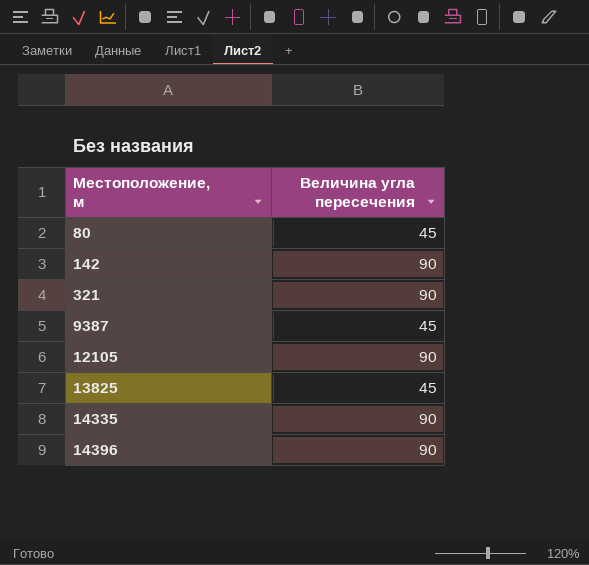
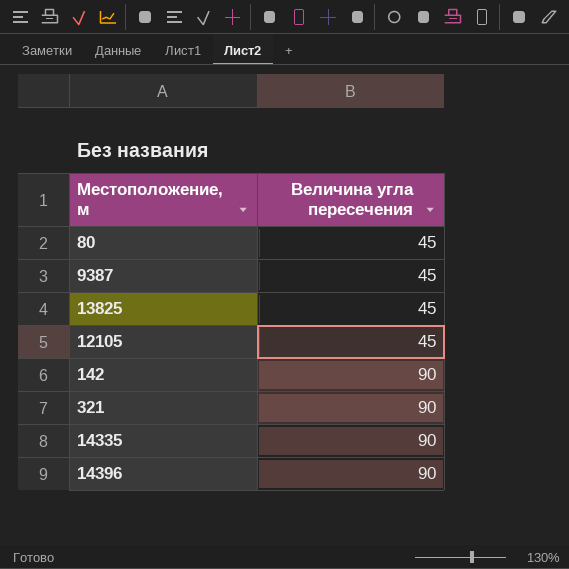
row order: Местоположение, м ascending -> Величина угла пересечения ascending
12105 | Величина угла пересечения: 90 -> 45

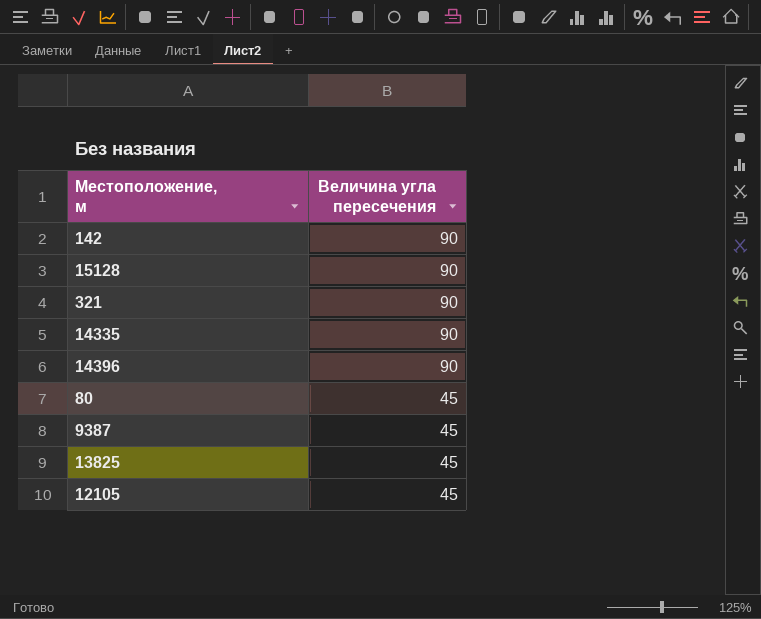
row order: Величина угла пересечения ascending -> Величина угла пересечения descending
row 15128: none -> 90

